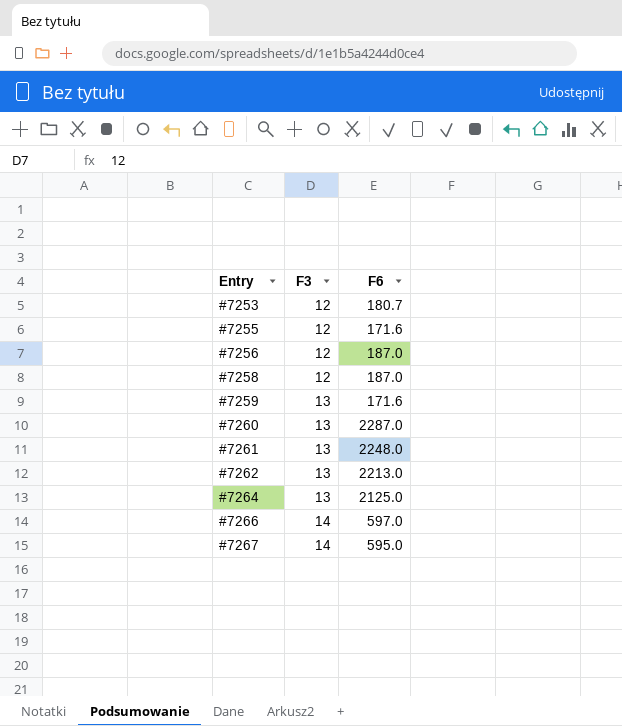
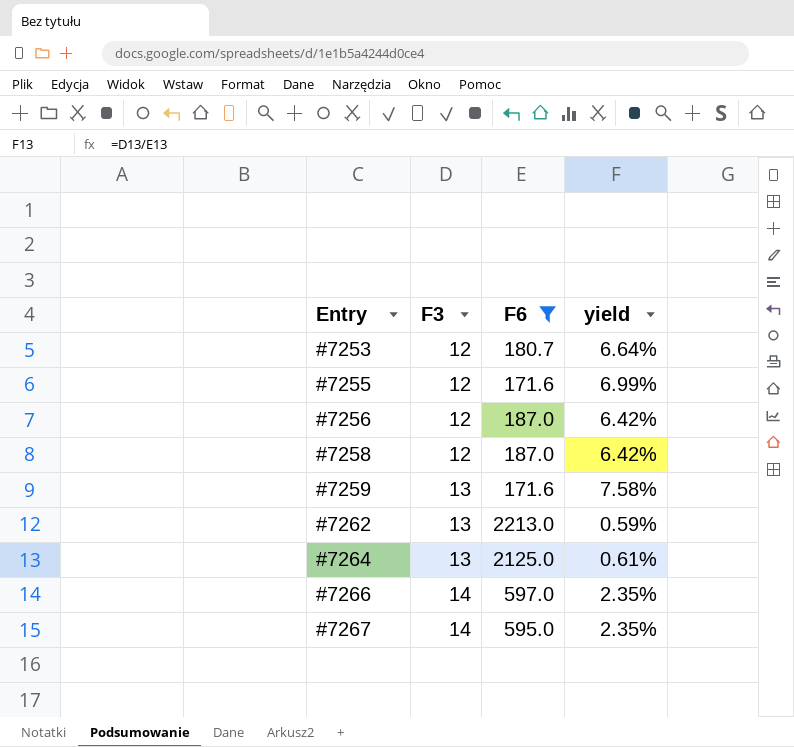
filter: none -> F6 <= 2213.0
column yield | formula: none -> [F3] / [F6]

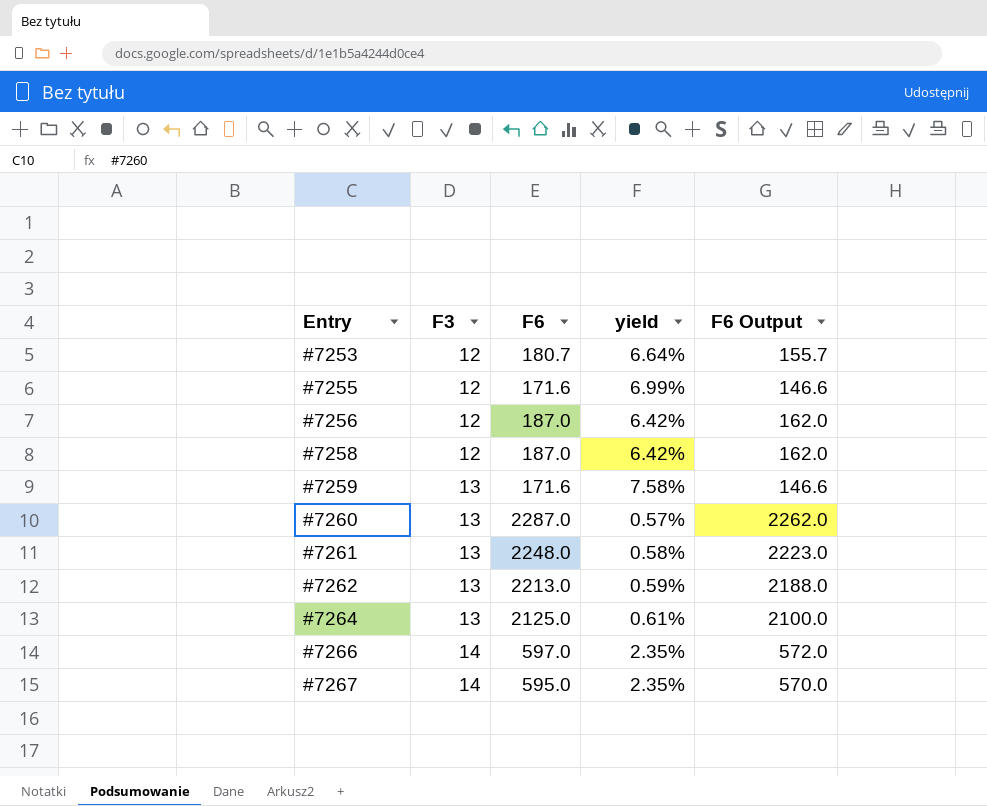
filter: F6 <= 2213.0 -> none
column F6 Output | formula: none -> [F6] - 25

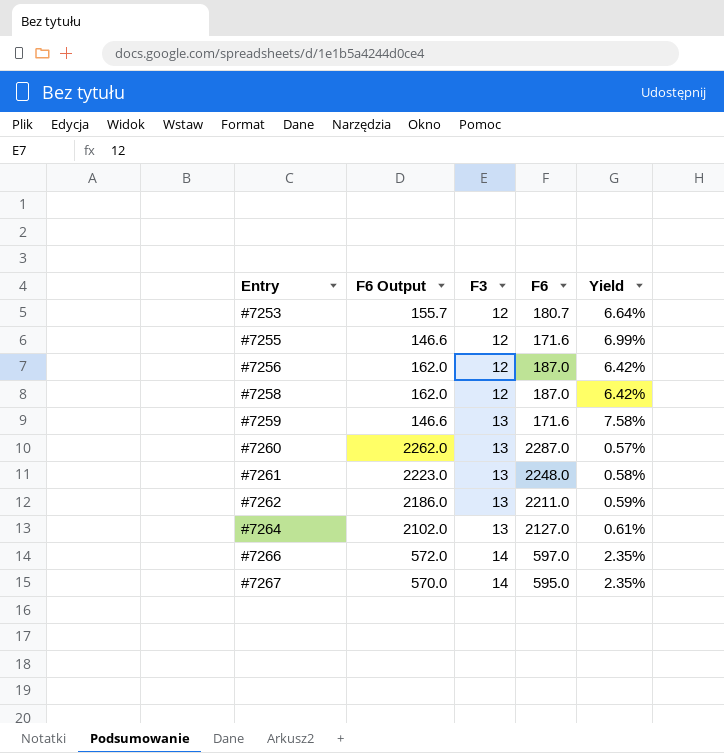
column F6 Output | position: 5 -> 2
column name: yield -> Yield
#7262 | F6 Output: 2188.0 -> 2186.0
#7262 | F6: 2213.0 -> 2211.0
#7264 | F6 Output: 2100.0 -> 2102.0
#7264 | F6: 2125.0 -> 2127.0

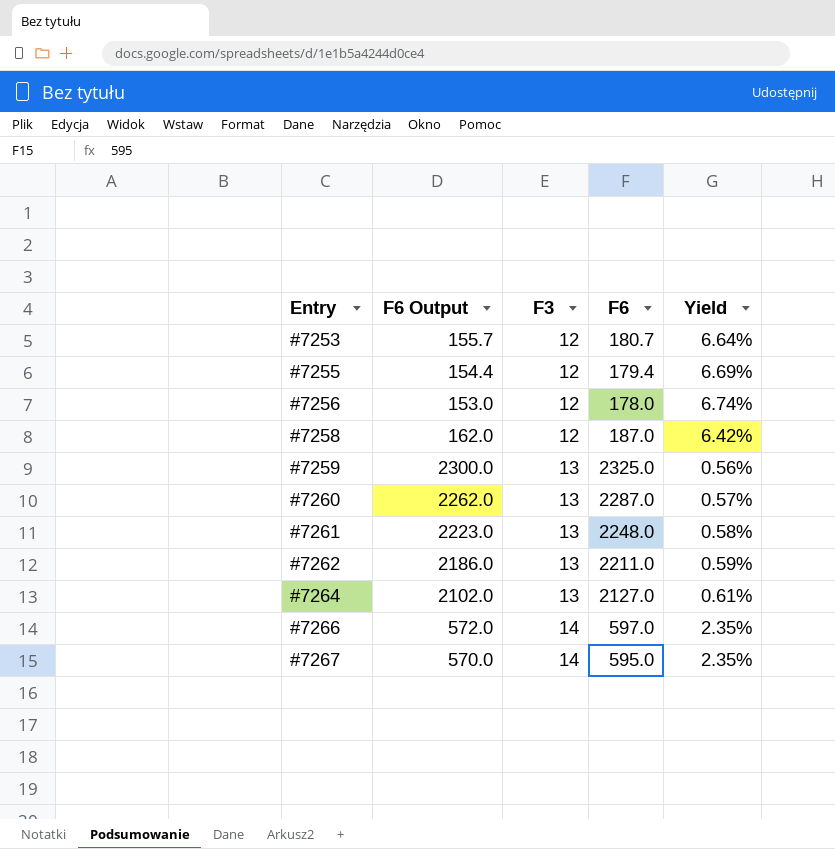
#7255 | F6 Output: 146.6 -> 154.4
#7255 | F6: 171.6 -> 179.4
#7255 | Yield: 6.99% -> 6.69%
#7256 | F6 Output: 162.0 -> 153.0
#7256 | F6: 187.0 -> 178.0
#7256 | Yield: 6.42% -> 6.74%
#7259 | F6 Output: 146.6 -> 2300.0
#7259 | F6: 171.6 -> 2325.0
#7259 | Yield: 7.58% -> 0.56%

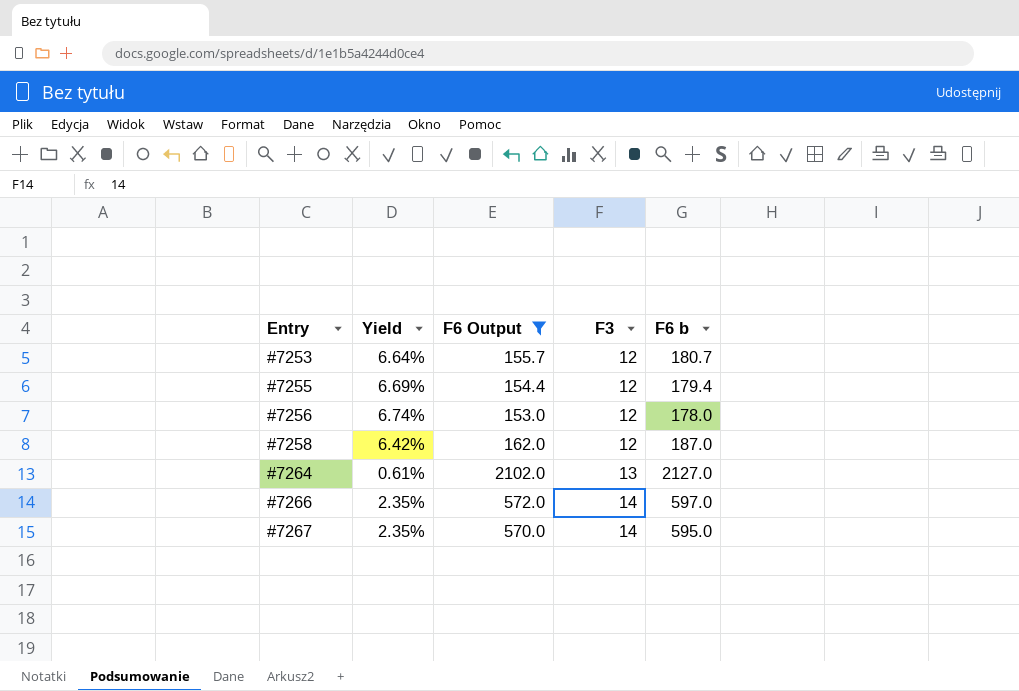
filter: none -> F6 Output <= 2102.0
column Yield | position: 5 -> 2
column name: F6 -> F6 b

